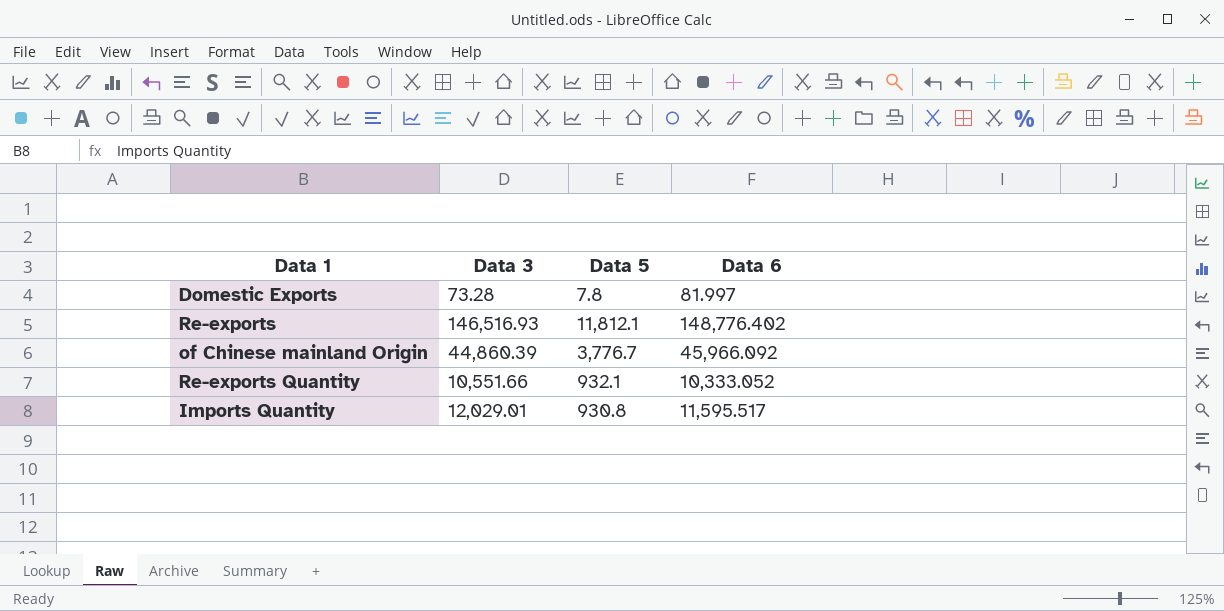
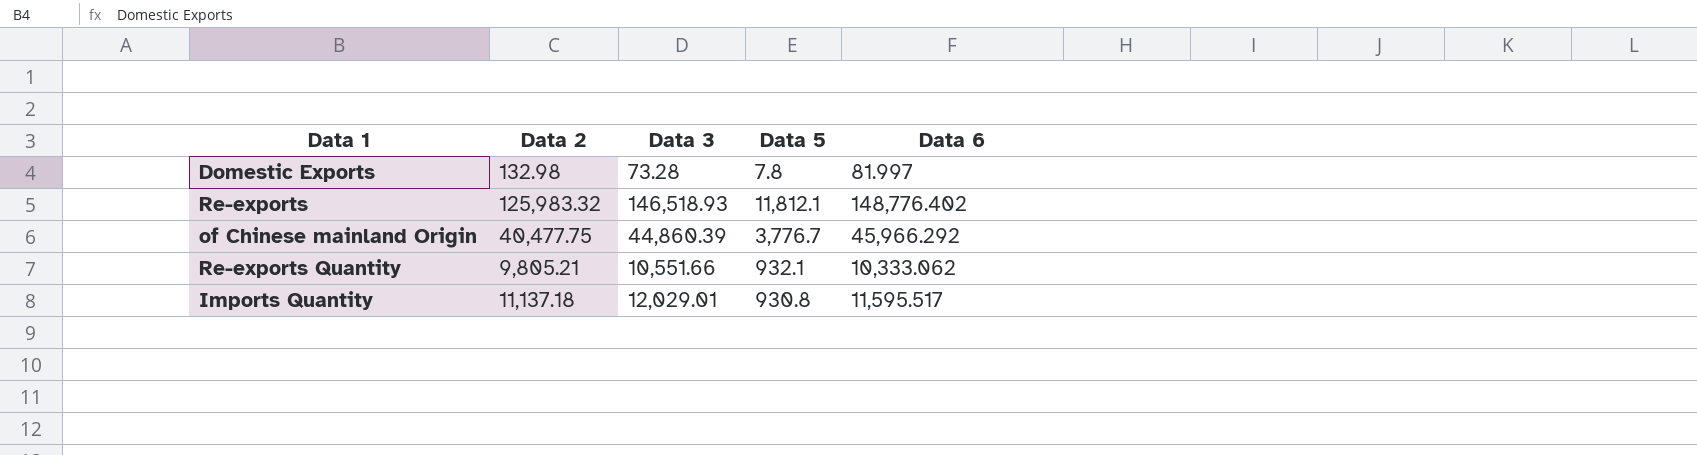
column Data 2 | position: none -> 2
Re-exports | Data 3: 146,516.93 -> 146,518.93
of Chinese mainland Origin | Data 6: 45,966.092 -> 45,966.292
Re-exports Quantity | Data 6: 10,333.052 -> 10,333.062

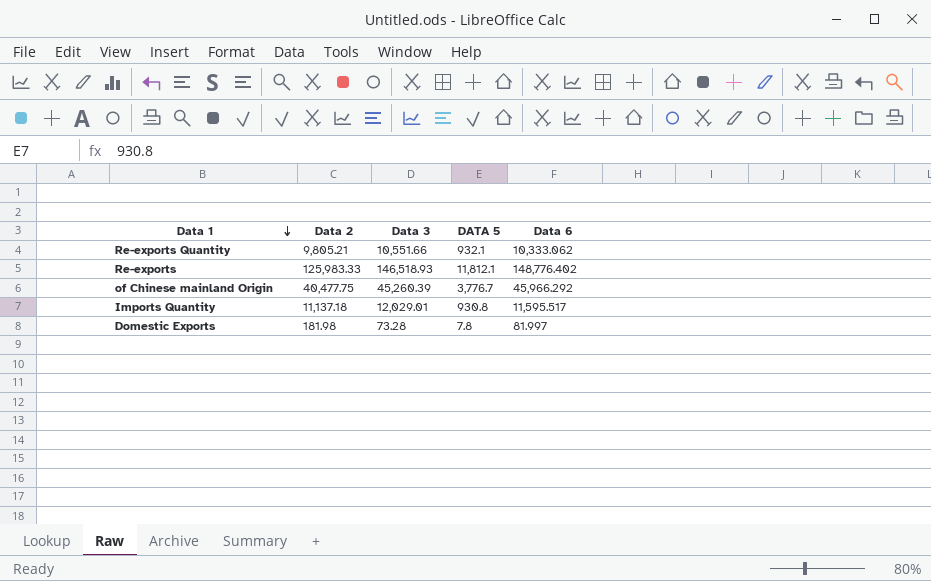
row order: none -> Data 1 descending
column name: Data 5 -> DATA 5
Re-exports | Data 2: 125,983.32 -> 125,983.33
of Chinese mainland Origin | Data 3: 44,860.39 -> 45,260.39
Domestic Exports | Data 2: 132.98 -> 181.98

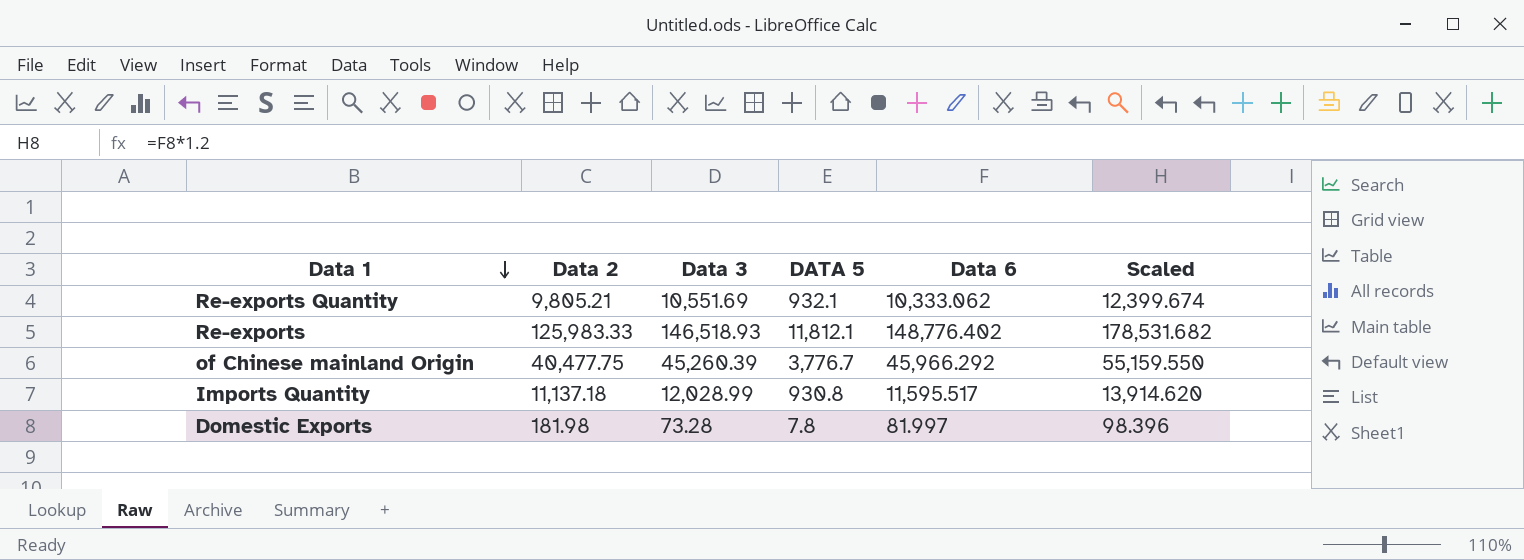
column Scaled | formula: none -> [Data 6] * 1.2
Re-exports Quantity | Data 3: 10,551.66 -> 10,551.69
Imports Quantity | Data 3: 12,029.01 -> 12,028.99

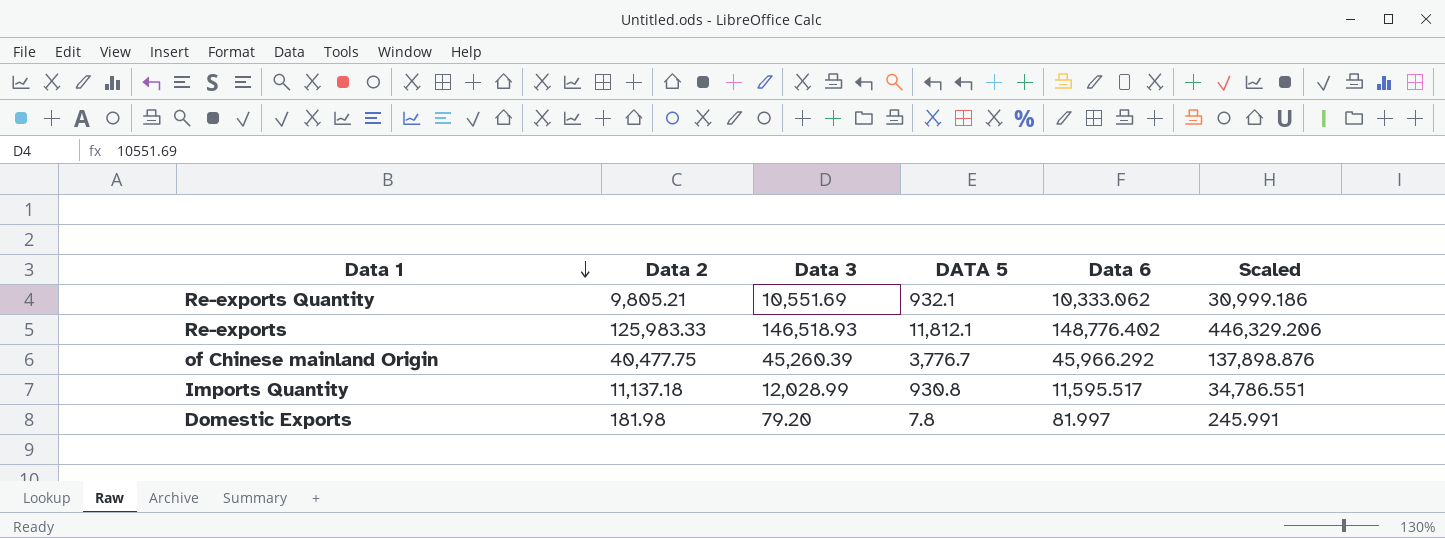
column Scaled | formula: [Data 6] * 1.2 -> [Data 6] * 3
Domestic Exports | Data 3: 73.28 -> 79.20

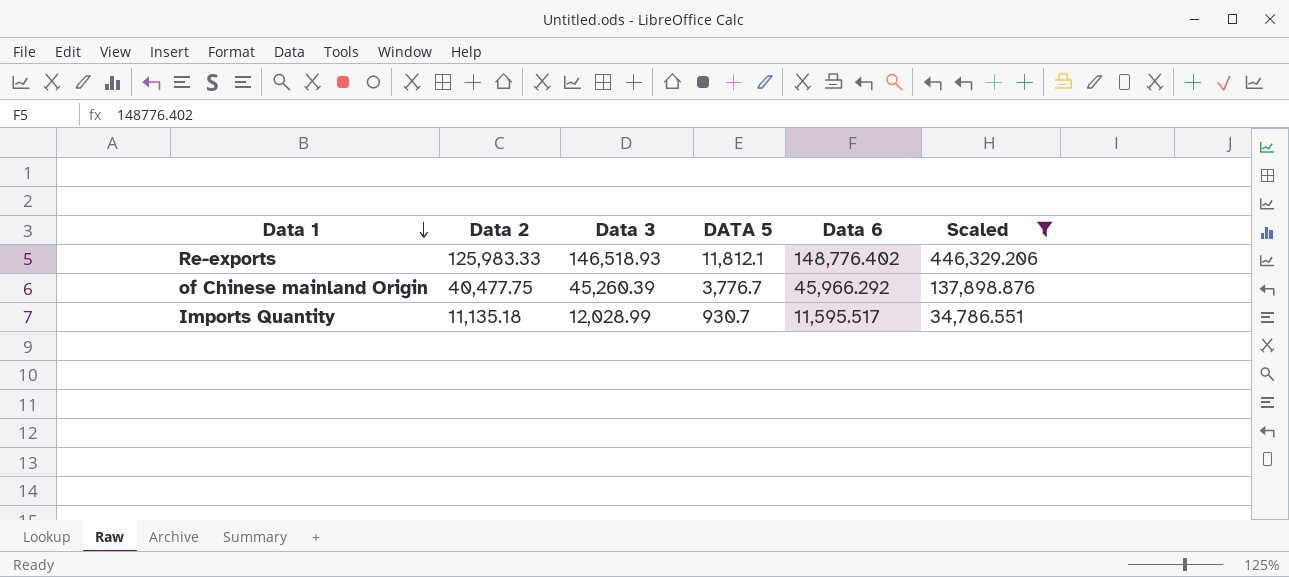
filter: none -> Scaled >= 34,786.551
Imports Quantity | Data 2: 11,137.18 -> 11,135.18
Imports Quantity | DATA 5: 930.8 -> 930.7

